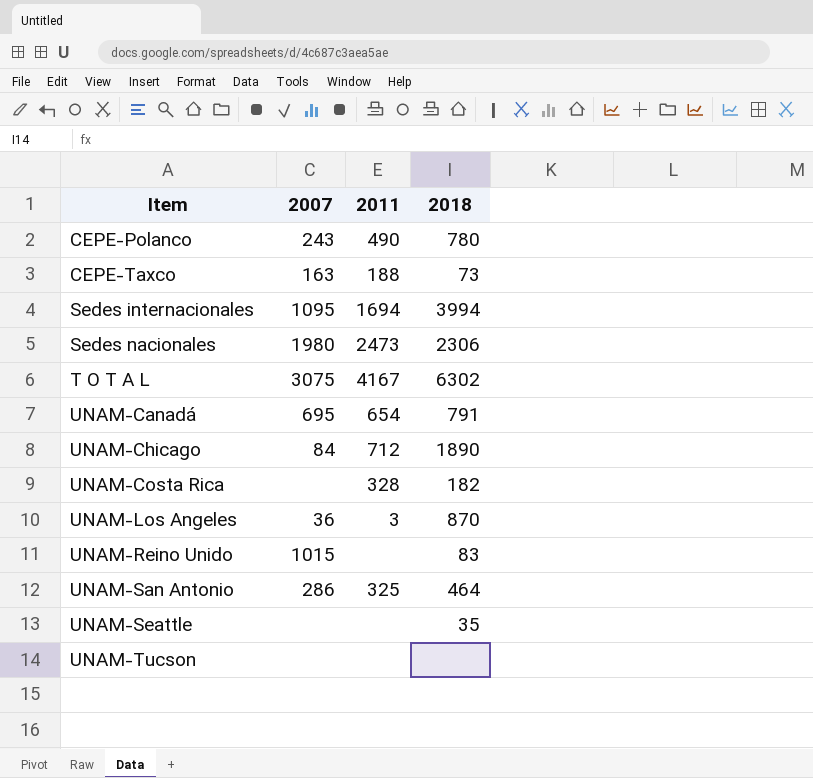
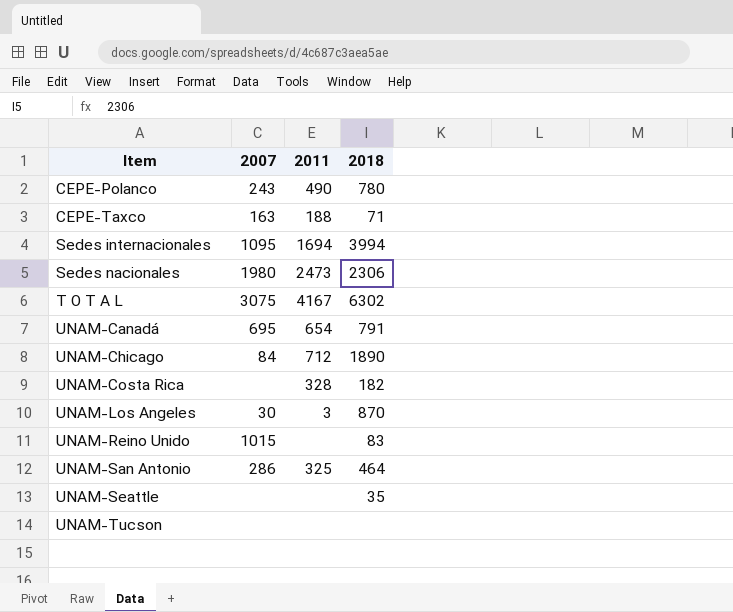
CEPE-Taxco | 2018: 73 -> 71
UNAM-Los Angeles | 2007: 36 -> 30

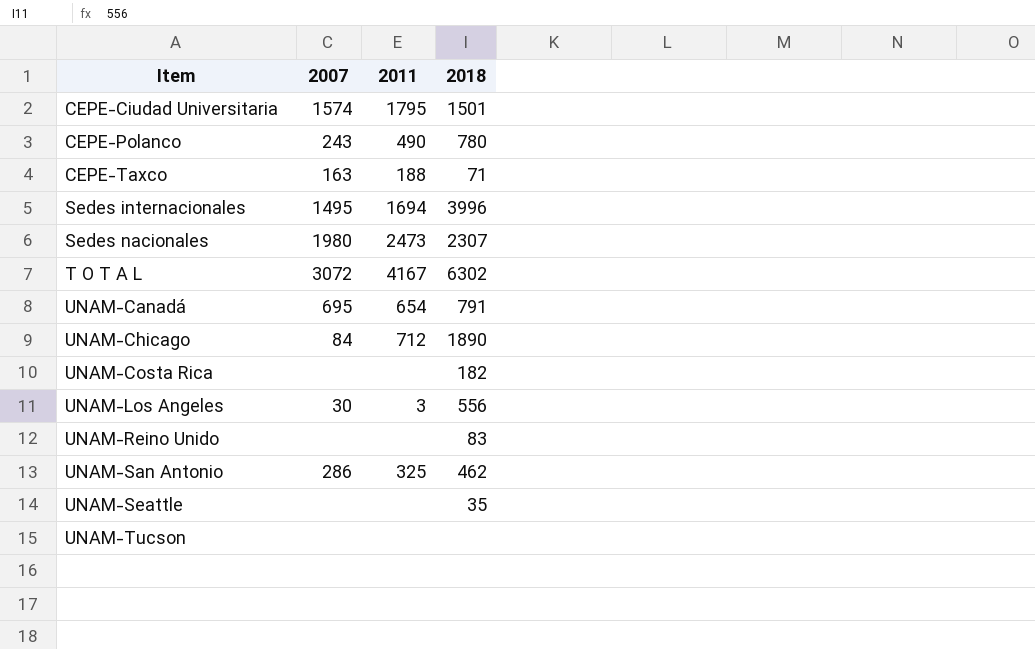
row CEPE-Ciudad Universitaria: none -> 1574 | 1795 | 1501
Sedes internacionales | 2007: 1095 -> 1495
Sedes internacionales | 2018: 3994 -> 3996
Sedes nacionales | 2018: 2306 -> 2307
T O T A L | 2007: 3075 -> 3072
UNAM-Costa Rica | 2011: 328 -> none
UNAM-Los Angeles | 2018: 870 -> 556
UNAM-Reino Unido | 2007: 1015 -> none
UNAM-San Antonio | 2018: 464 -> 462

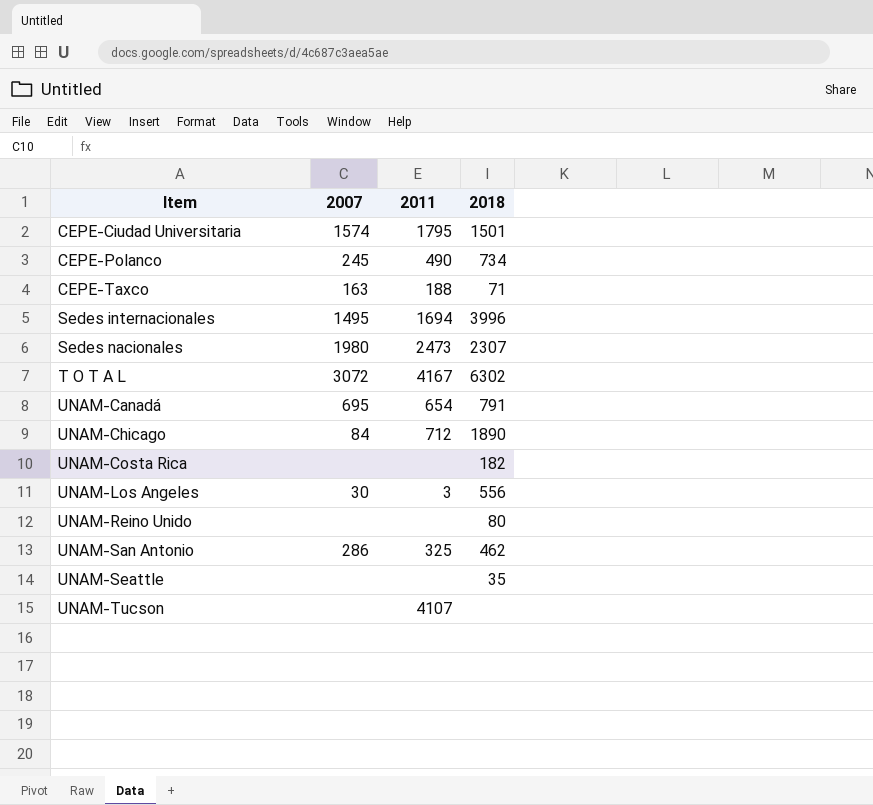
CEPE-Polanco | 2007: 243 -> 245
CEPE-Polanco | 2018: 780 -> 734
UNAM-Reino Unido | 2018: 83 -> 80
UNAM-Tucson | 2011: none -> 4107

